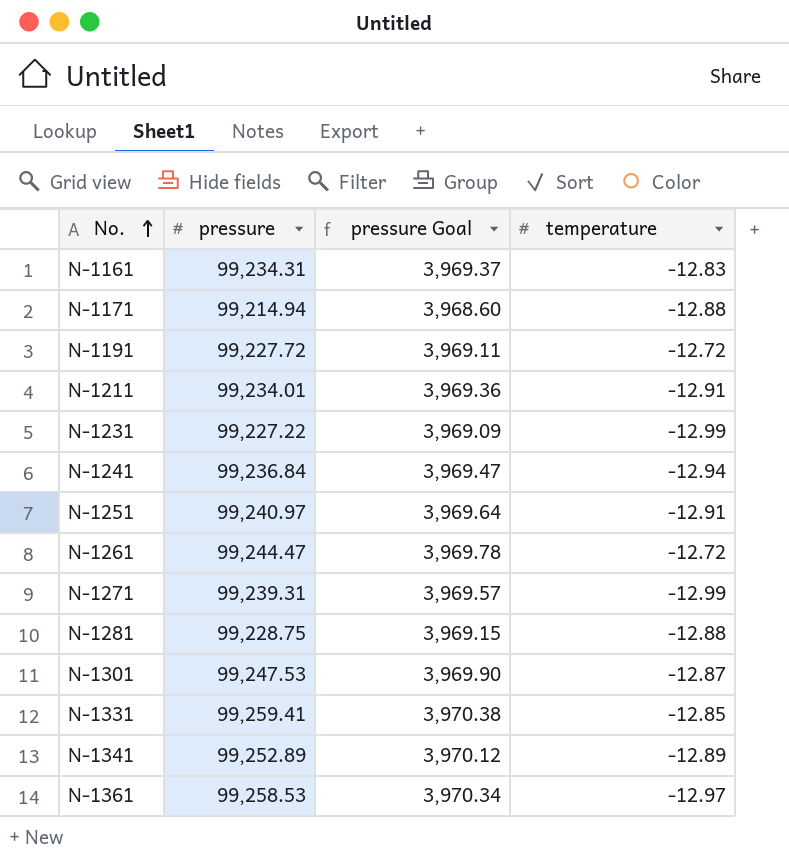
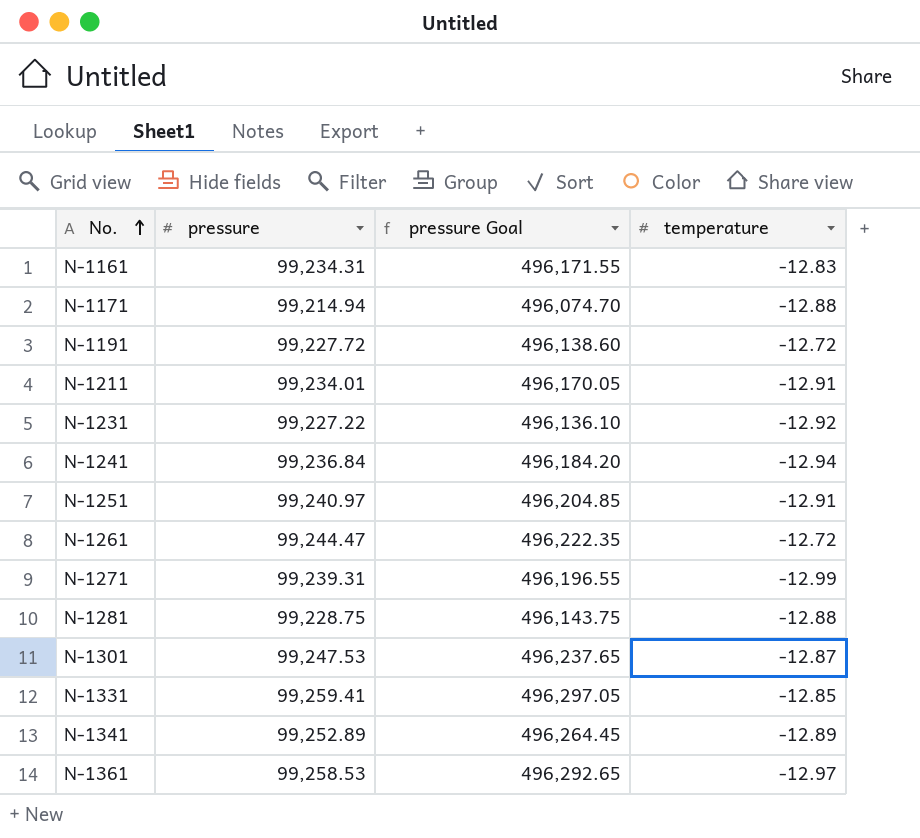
column pressure Goal | formula: [pressure] * 0.04 -> [pressure] * 5
N-1231 | temperature: -12.99 -> -12.92

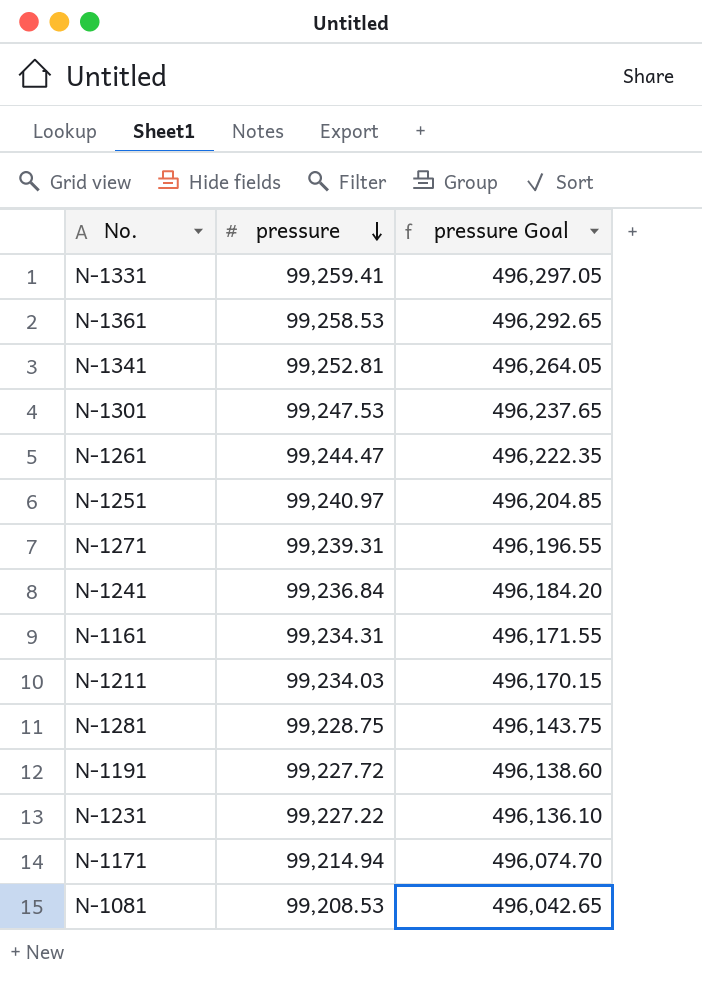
row order: No. ascending -> pressure descending
column temperature | position: 4 -> none
N-1341 | pressure: 99,252.89 -> 99,252.81
N-1341 | pressure Goal: 496,264.45 -> 496,264.05
N-1211 | pressure: 99,234.01 -> 99,234.03
N-1211 | pressure Goal: 496,170.05 -> 496,170.15
row N-1081: none -> 99,208.53 | 496,042.65

